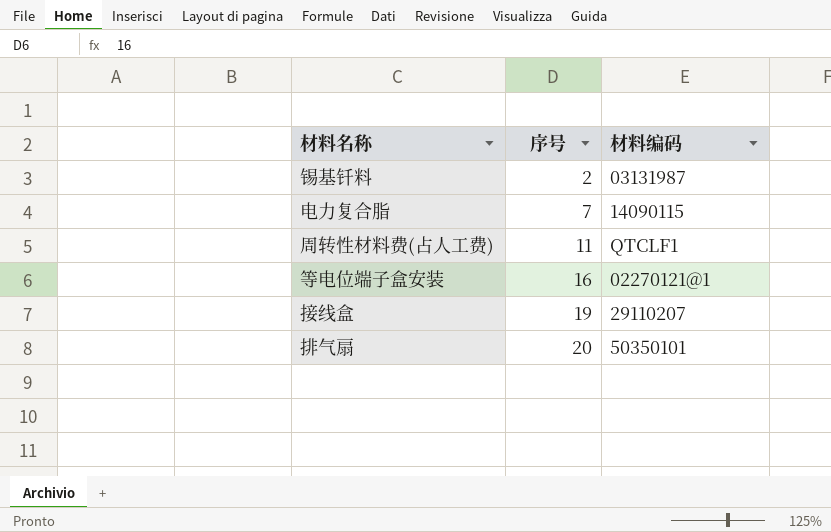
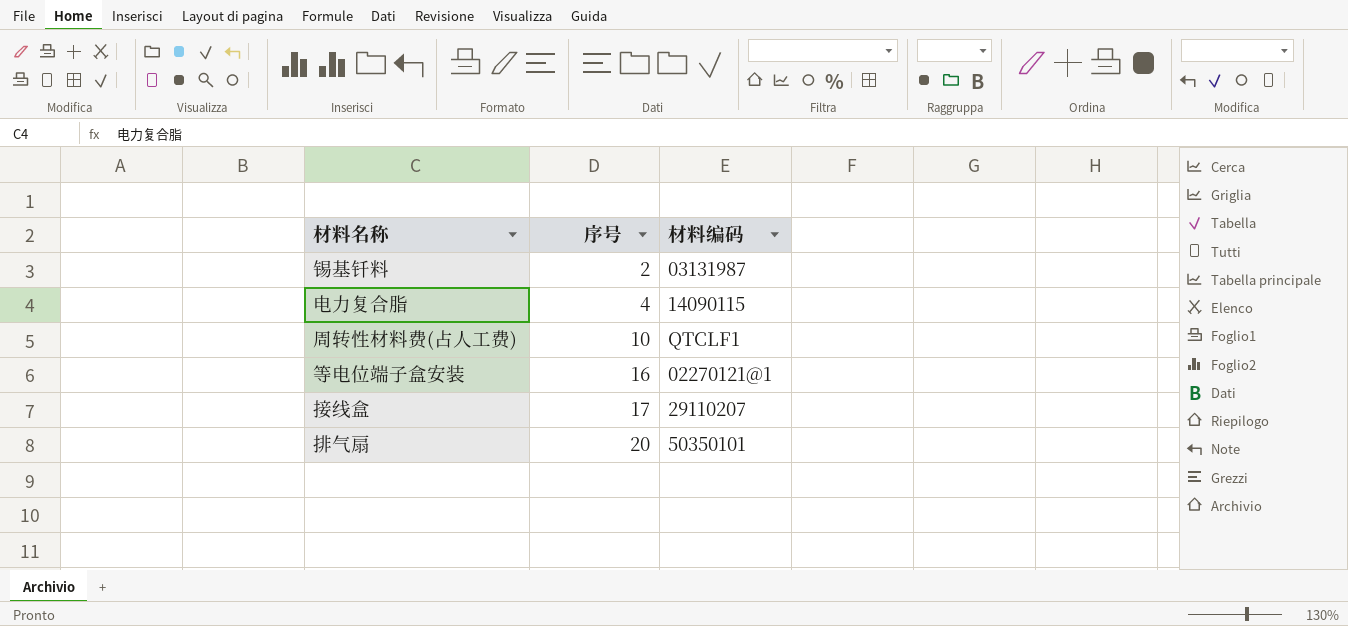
电力复合脂 | 序号: 7 -> 4
周转性材料费(占人工费) | 序号: 11 -> 10
接线盒 | 序号: 19 -> 17

